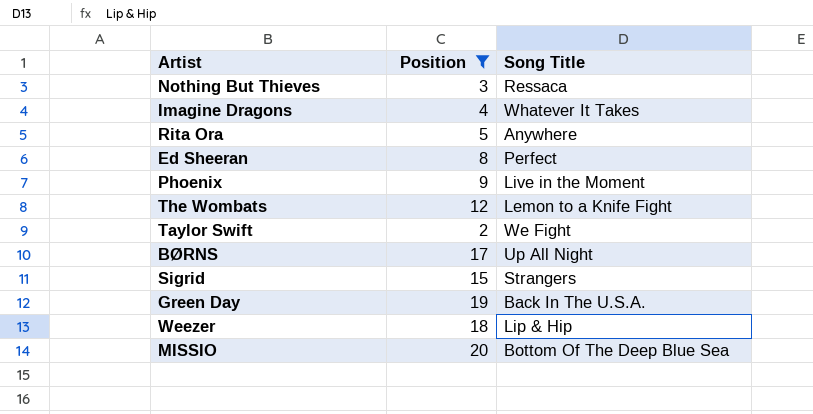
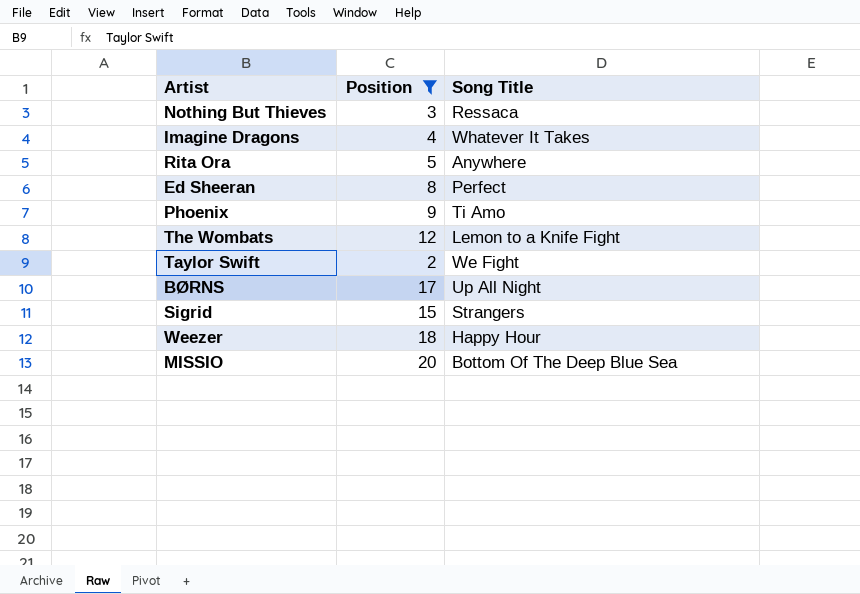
row Green Day: 19 | Back In The U.S.A. -> none
Phoenix | Song Title: Live in the Moment -> Ti Amo
Weezer | Song Title: Lip & Hip -> Happy Hour

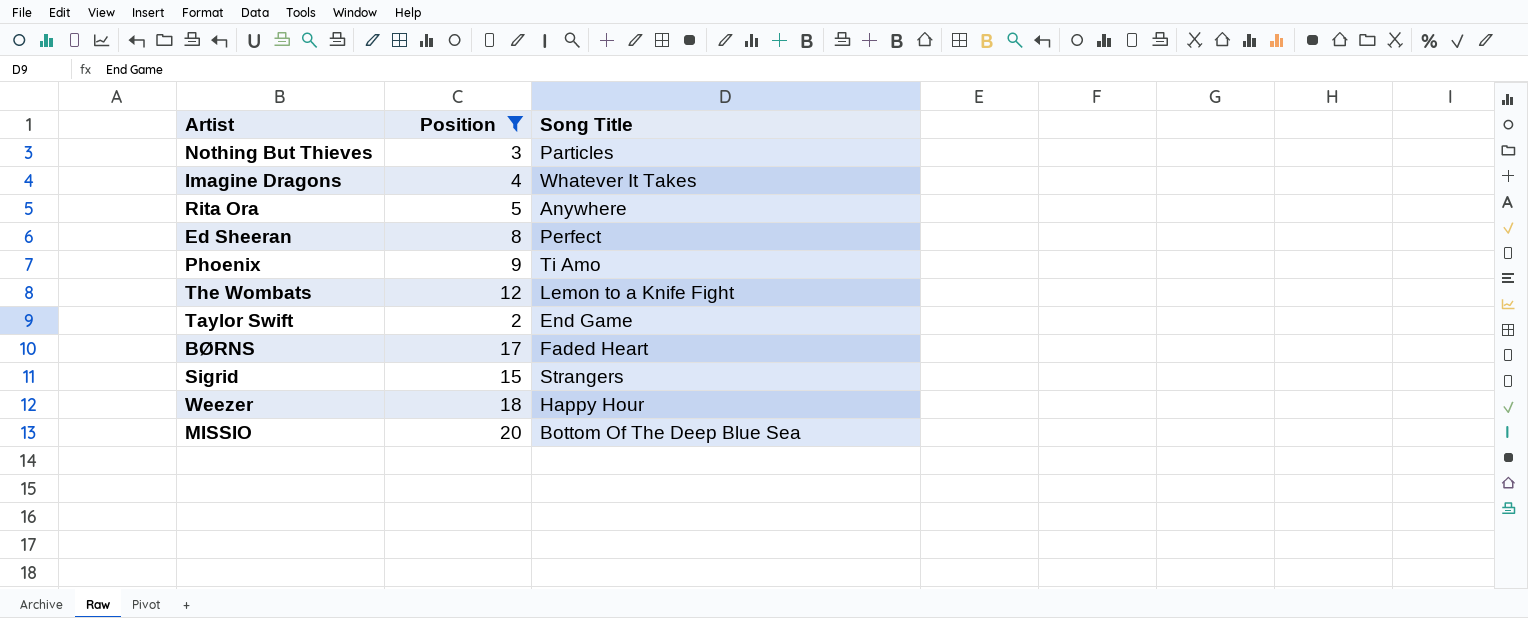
Nothing But Thieves | Song Title: Ressaca -> Particles
Taylor Swift | Song Title: We Fight -> End Game
BØRNS | Song Title: Up All Night -> Faded Heart

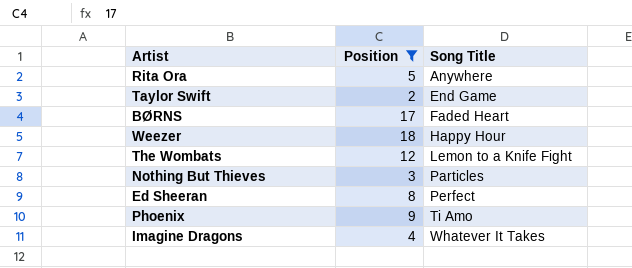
row order: none -> Song Title ascending
row Sigrid: 15 | Strangers -> none
row MISSIO: 20 | Bottom Of The Deep Blue Sea -> none

